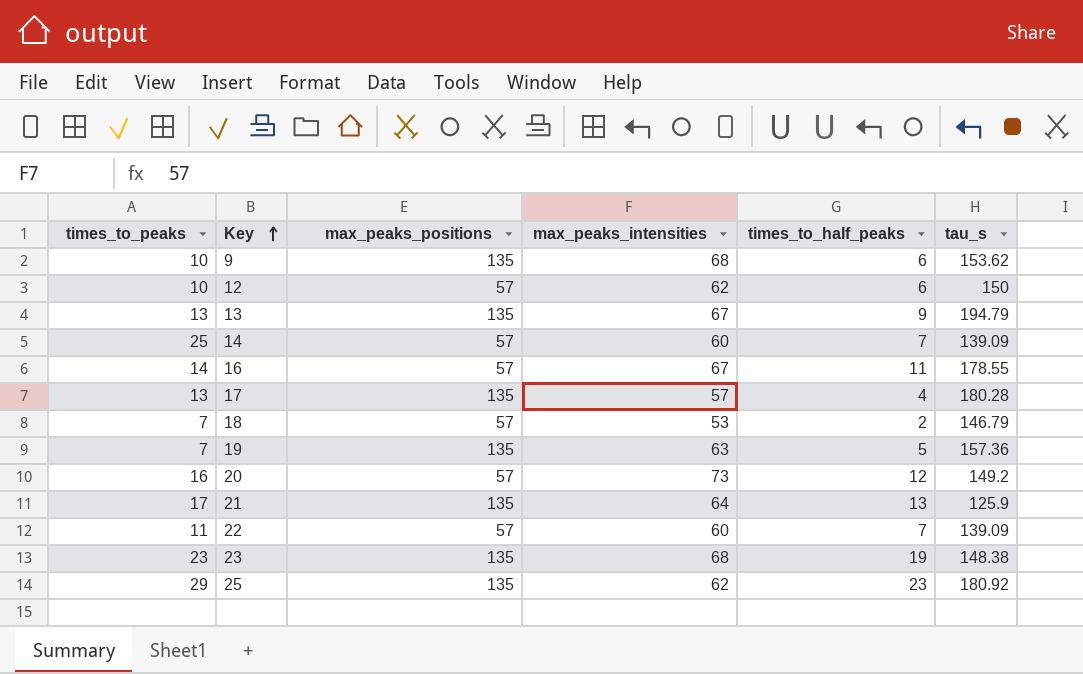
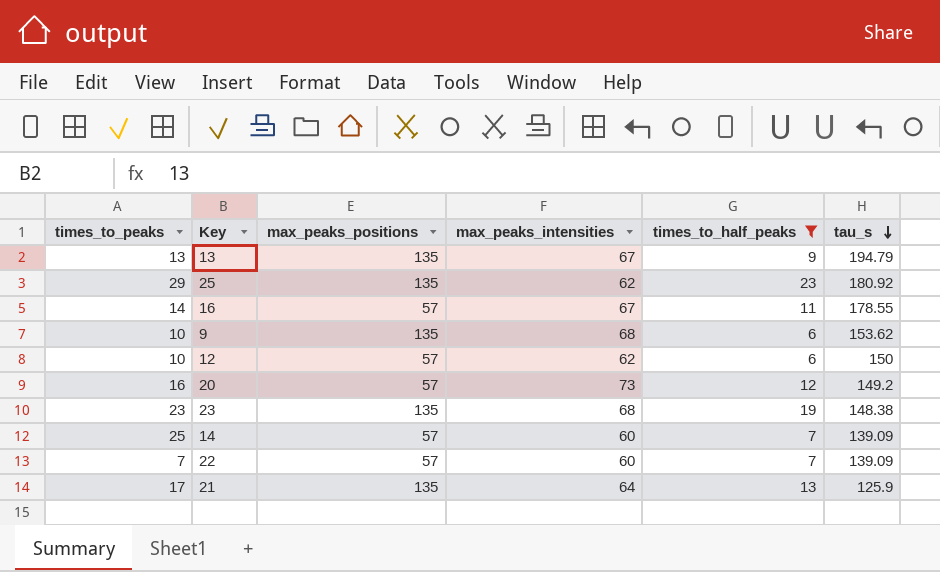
filter: none -> times_to_half_peaks >= 6
row order: Key ascending -> tau_s descending
22 | times_to_peaks: 11 -> 7

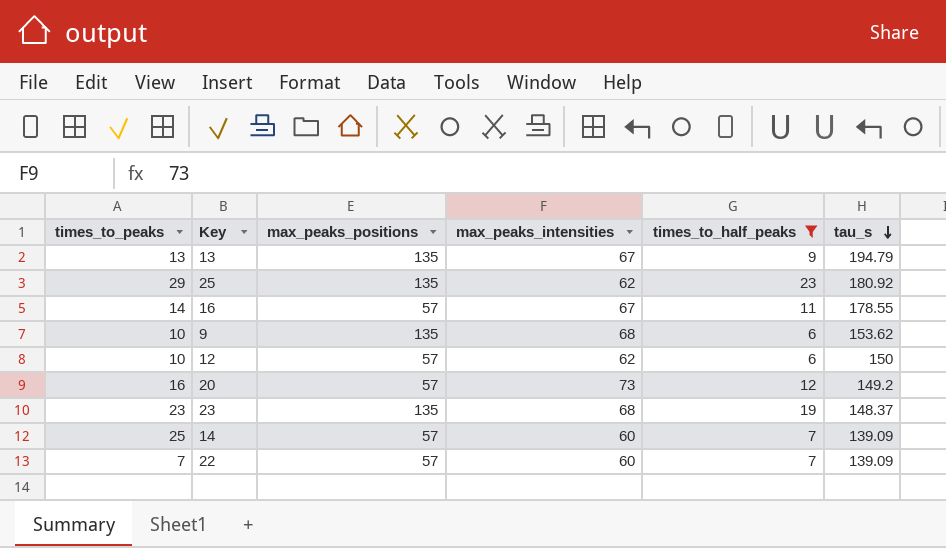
row 21: 17 | 135 | 64 | 13 | 125.9 -> none
23 | tau_s: 148.38 -> 148.37

